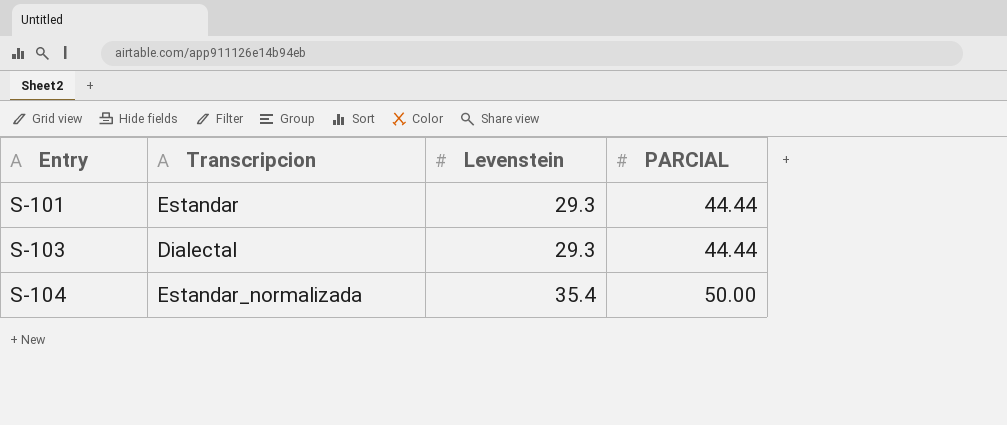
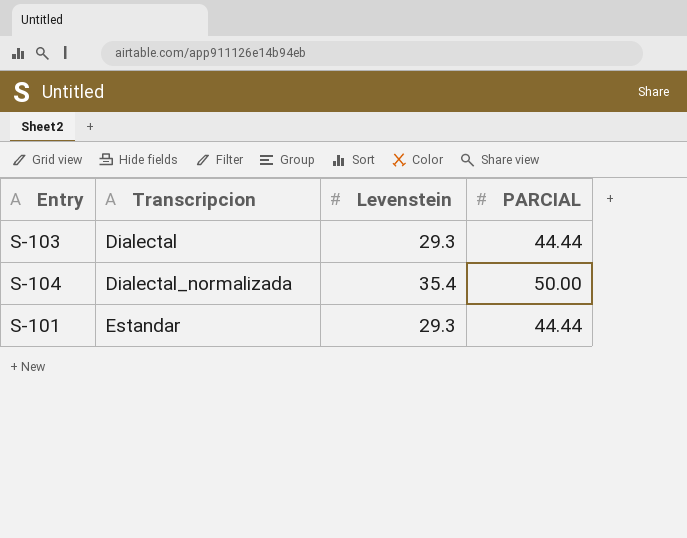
row order: Entry ascending -> Transcripcion ascending
S-104 | Transcripcion: Estandar_normalizada -> Dialectal_normalizada

